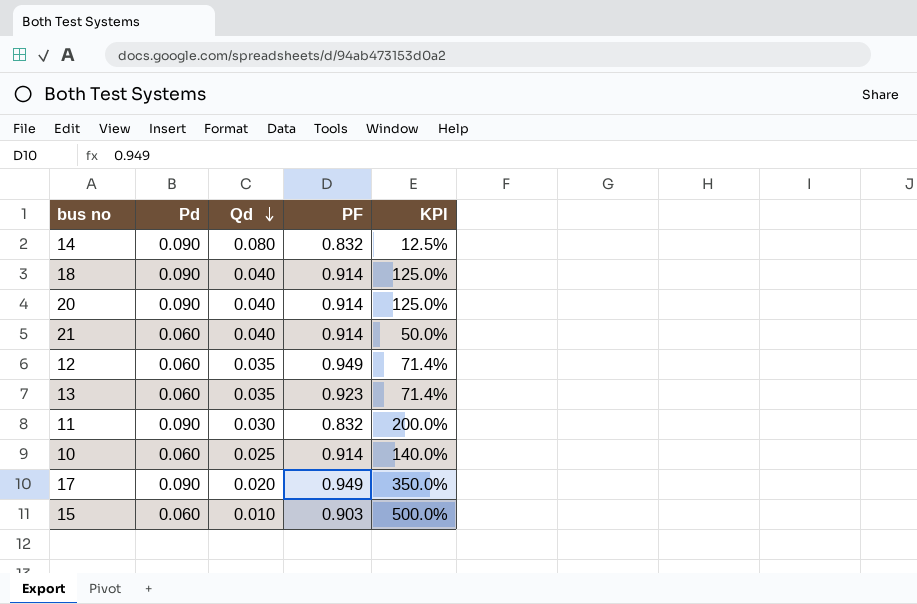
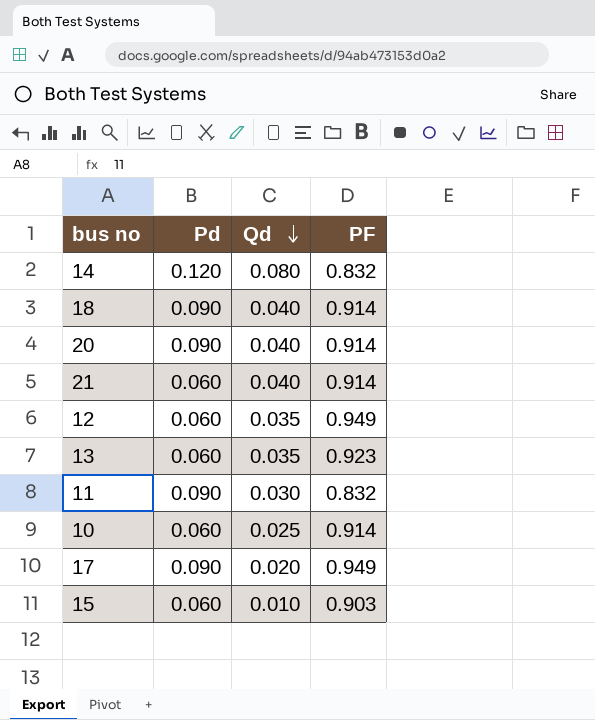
column KPI | formula: ([Pd] - [Qd]) / [Qd] -> none
14 | Pd: 0.090 -> 0.120

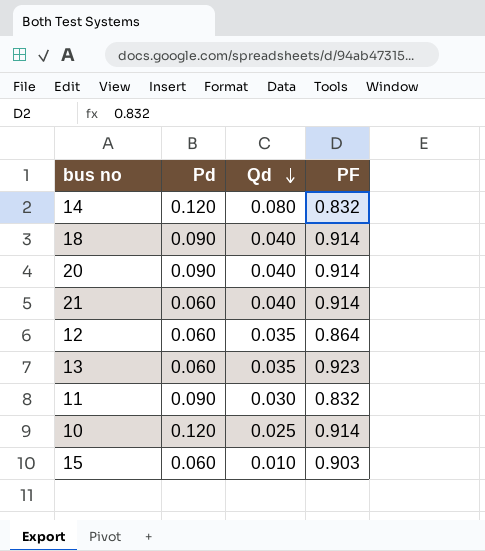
row 17: 0.090 | 0.020 | 0.949 -> none
12 | PF: 0.949 -> 0.864
10 | Pd: 0.060 -> 0.120

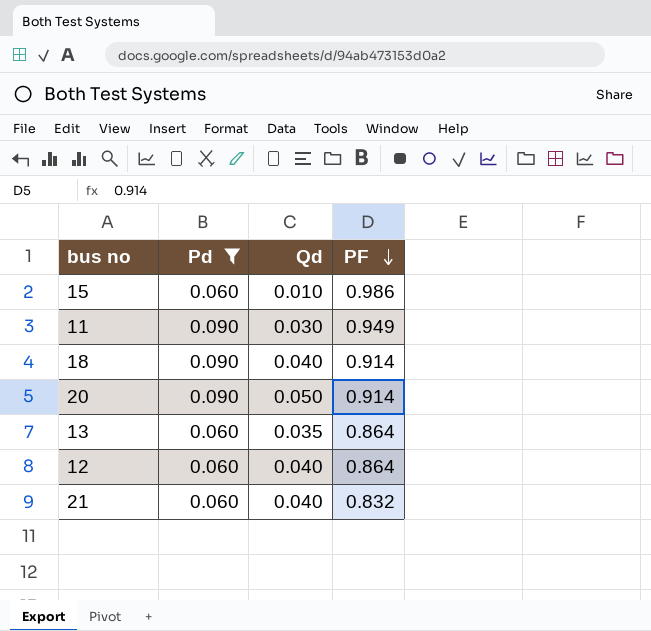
filter: none -> Pd != 0.120
row order: Qd descending -> PF descending
15 | PF: 0.903 -> 0.986
11 | PF: 0.832 -> 0.949
20 | Qd: 0.040 -> 0.050
13 | PF: 0.923 -> 0.864
12 | Qd: 0.035 -> 0.040
21 | PF: 0.914 -> 0.832

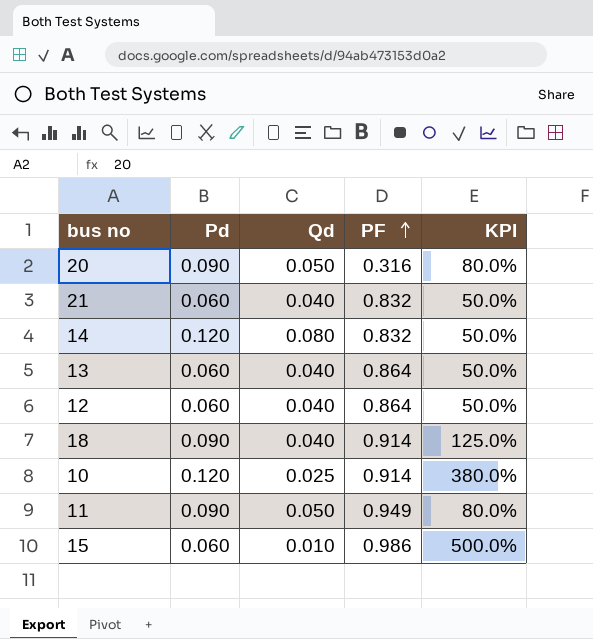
filter: Pd != 0.120 -> none
row order: PF descending -> PF ascending
column KPI | formula: none -> ([Pd] - [Qd]) / [Qd]
20 | PF: 0.914 -> 0.316
13 | Qd: 0.035 -> 0.040
11 | Qd: 0.030 -> 0.050

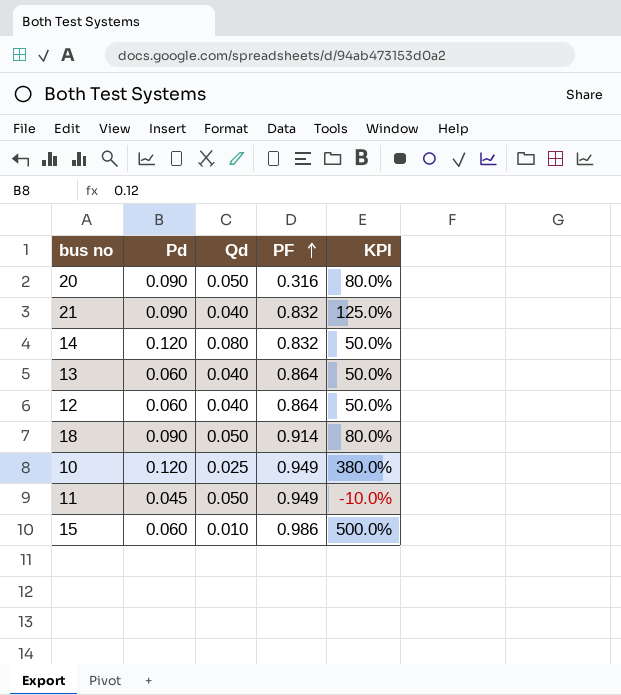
21 | Pd: 0.060 -> 0.090
21 | KPI: 50.0% -> 125.0%
18 | Qd: 0.040 -> 0.050
18 | KPI: 125.0% -> 80.0%
10 | PF: 0.914 -> 0.949
11 | Pd: 0.090 -> 0.045
11 | KPI: 80.0% -> -10.0%

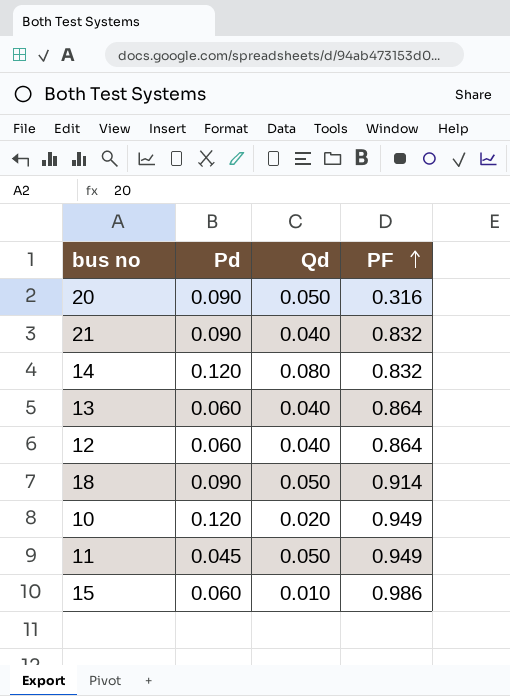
column KPI | formula: ([Pd] - [Qd]) / [Qd] -> none
10 | Qd: 0.025 -> 0.020

